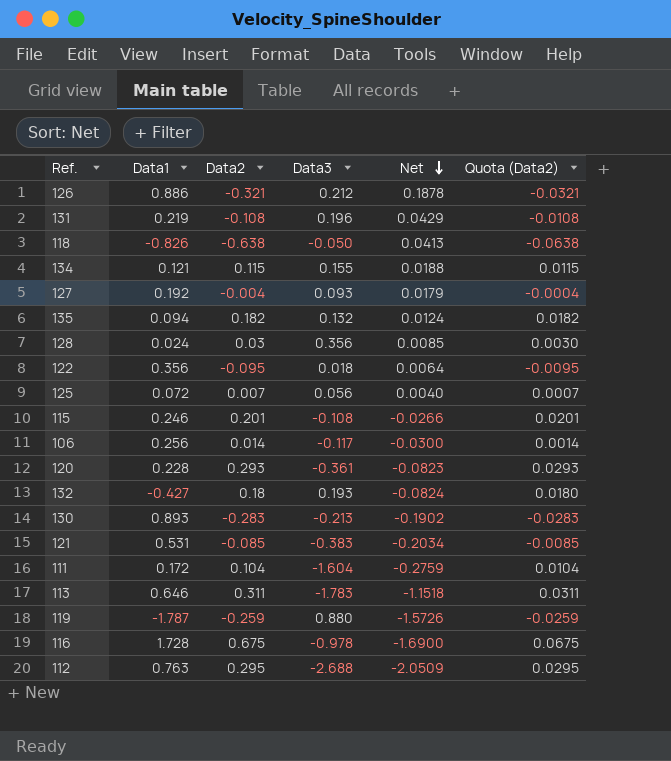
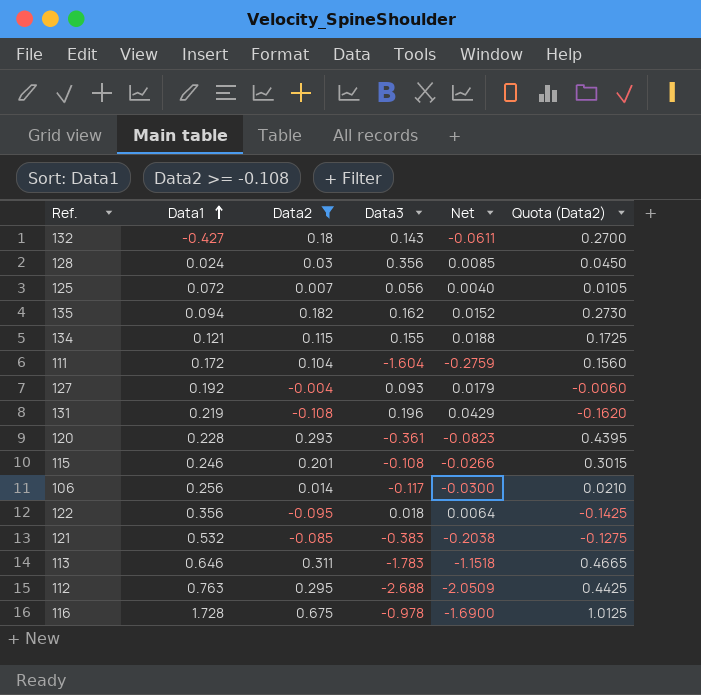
filter: none -> Data2 >= -0.108
row order: Net descending -> Data1 ascending
column Quota (Data2) | formula: [Data2] * 0.1 -> [Data2] * 1.5
132 | Data3: 0.193 -> 0.143
132 | Net: -0.0824 -> -0.0611
135 | Data3: 0.132 -> 0.162
135 | Net: 0.0124 -> 0.0152
121 | Data1: 0.531 -> 0.532
121 | Net: -0.2034 -> -0.2038

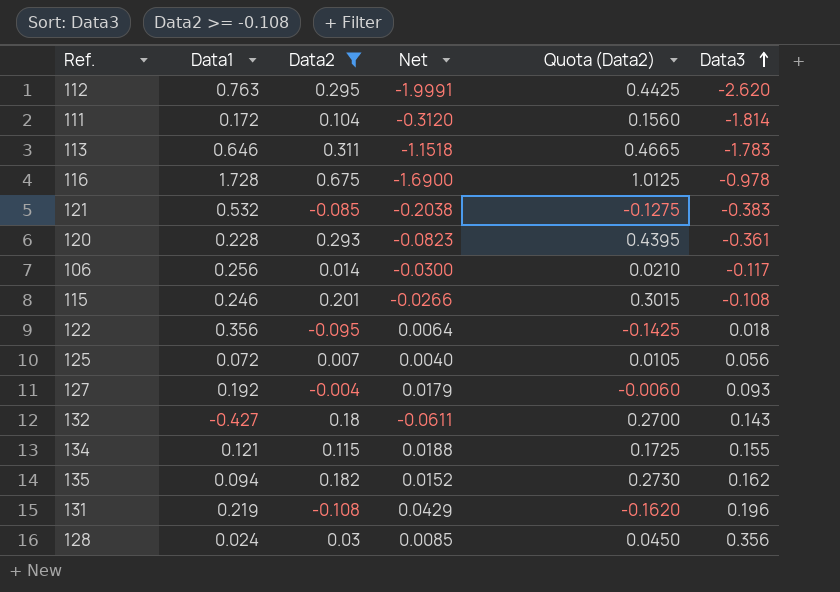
row order: Data1 ascending -> Data3 ascending
column Data3 | position: 4 -> 6
112 | Net: -2.0509 -> -1.9991
112 | Data3: -2.688 -> -2.620
111 | Net: -0.2759 -> -0.3120
111 | Data3: -1.604 -> -1.814

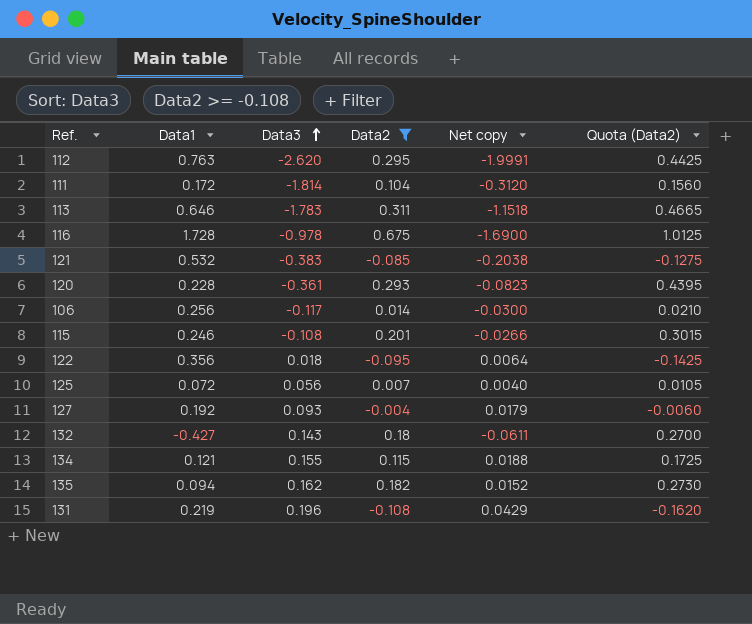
column Data3 | position: 6 -> 3
column name: Net -> Net copy
row 128: 0.024 | 0.03 | 0.0085 | 0.0450 | 0.356 -> none

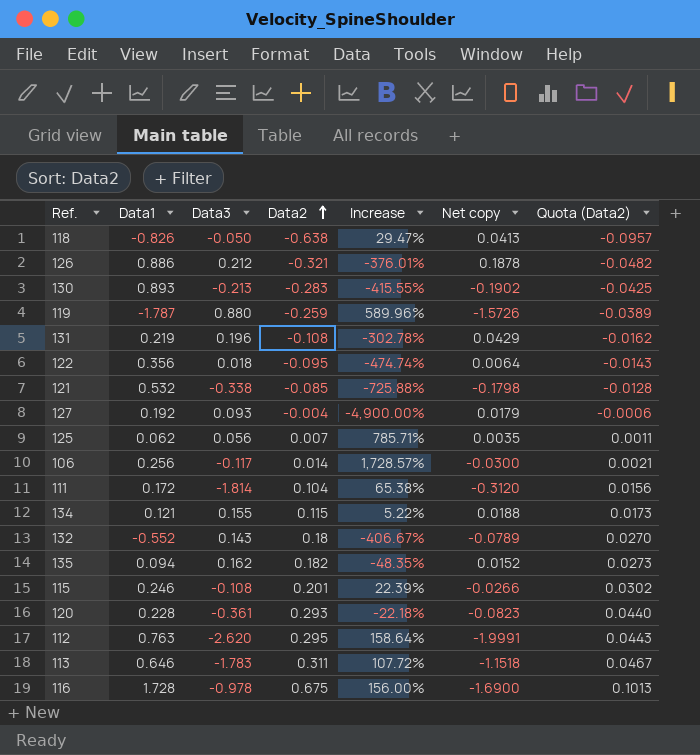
filter: Data2 >= -0.108 -> none
row order: Data3 ascending -> Data2 ascending
column Increase | formula: none -> ([Data1] - [Data2]) / [Data2]
column Quota (Data2) | formula: [Data2] * 1.5 -> [Data2] * 0.15
121 | Data3: -0.383 -> -0.338
121 | Net copy: -0.2038 -> -0.1798
125 | Data1: 0.072 -> 0.062
125 | Net copy: 0.0040 -> 0.0035
132 | Data1: -0.427 -> -0.552
132 | Net copy: -0.0611 -> -0.0789

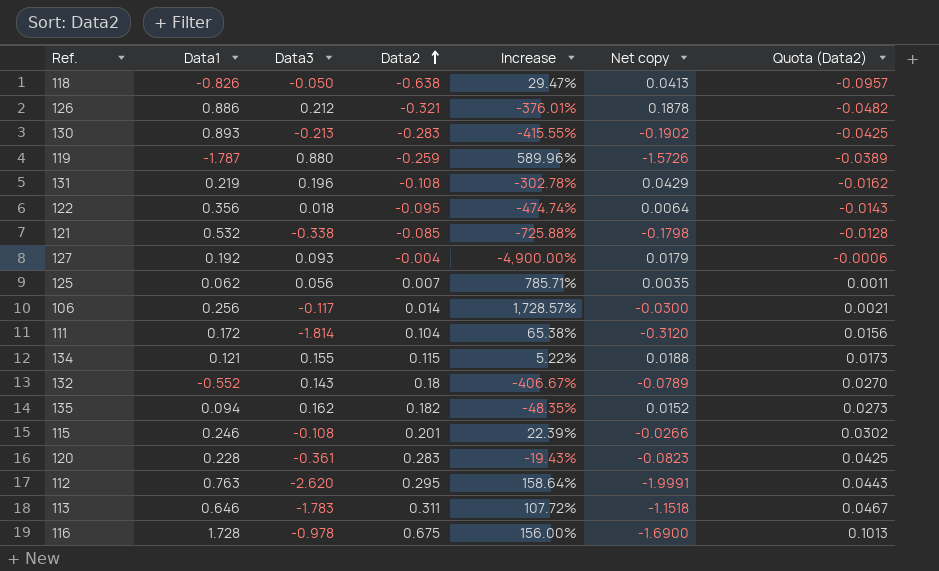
120 | Data2: 0.293 -> 0.283
120 | Increase: -22.18% -> -19.43%
120 | Quota (Data2): 0.0440 -> 0.0425

